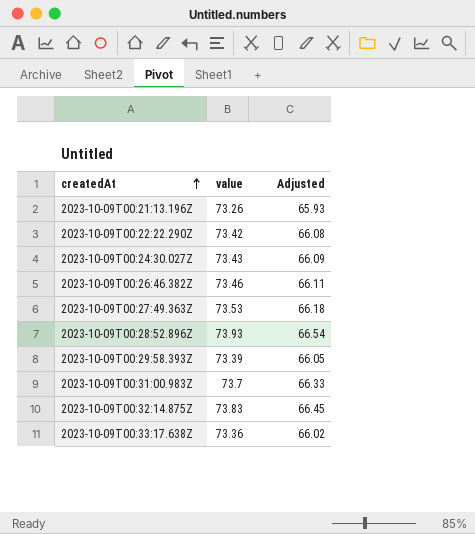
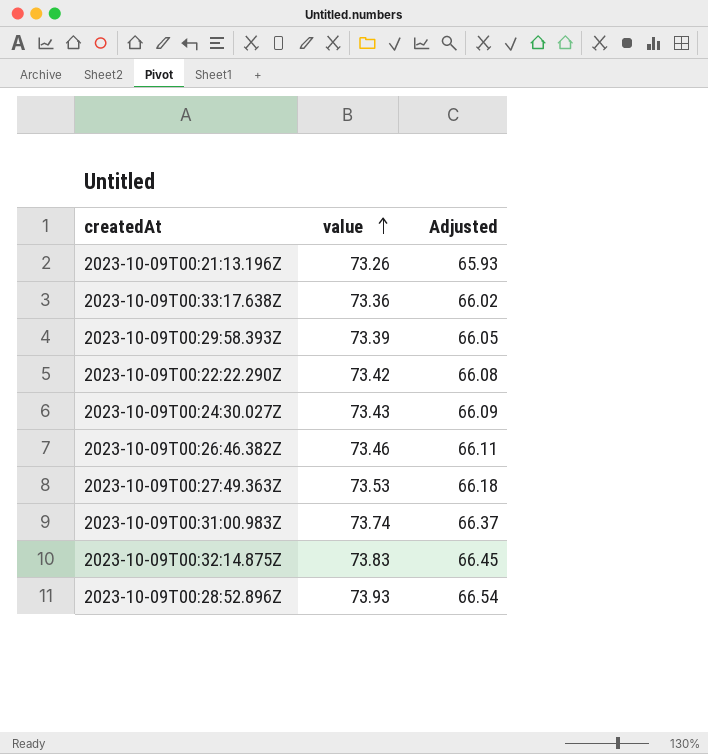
row order: createdAt ascending -> value ascending
2023-10-09T00:31:00.983Z | value: 73.7 -> 73.74
2023-10-09T00:31:00.983Z | Adjusted: 66.33 -> 66.37

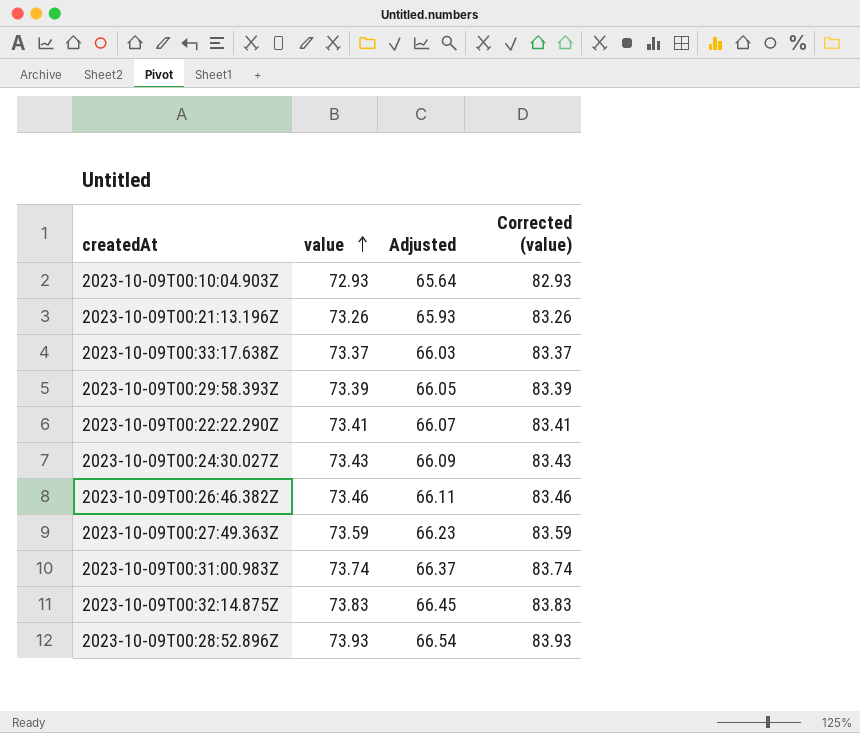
column Corrected (value) | formula: none -> [value] + 10
row 2023-10-09T00:10:04.903Z: none -> 72.93 | 65.64 | 82.93
2023-10-09T00:33:17.638Z | value: 73.36 -> 73.37
2023-10-09T00:33:17.638Z | Adjusted: 66.02 -> 66.03
2023-10-09T00:22:22.290Z | value: 73.42 -> 73.41
2023-10-09T00:22:22.290Z | Adjusted: 66.08 -> 66.07
2023-10-09T00:27:49.363Z | value: 73.53 -> 73.59
2023-10-09T00:27:49.363Z | Adjusted: 66.18 -> 66.23

